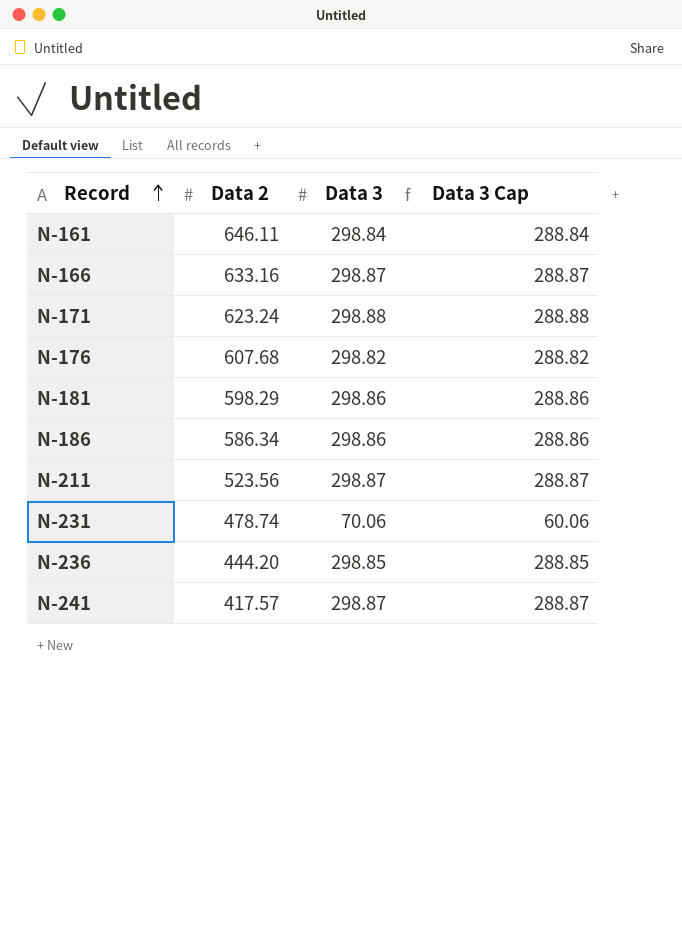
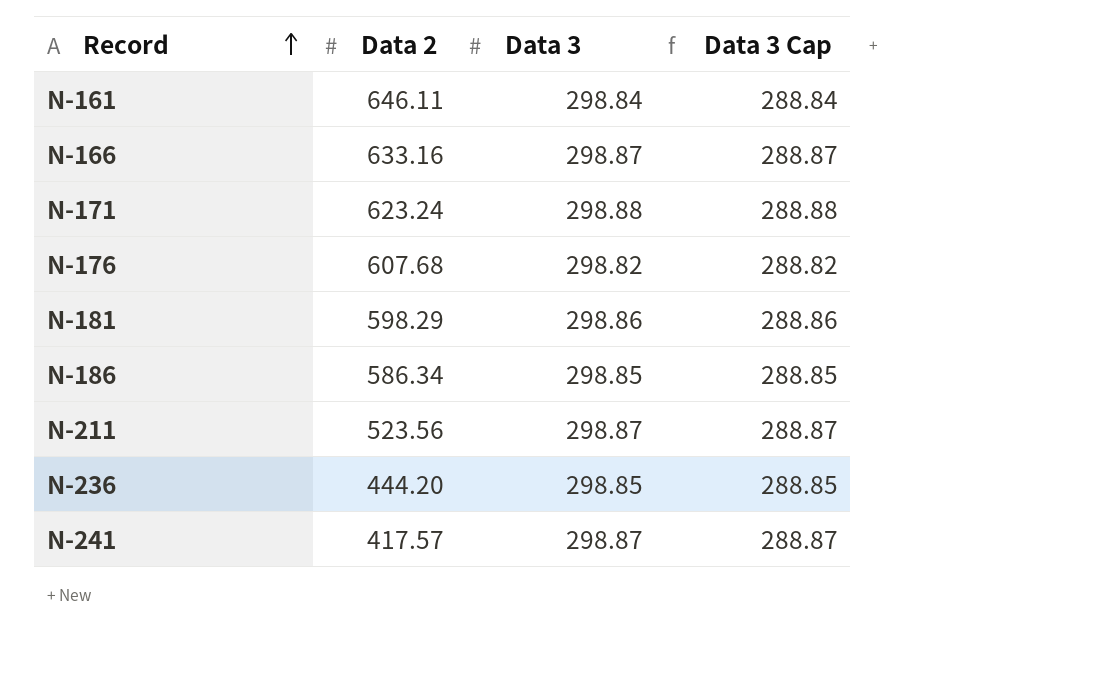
row N-231: 478.74 | 70.06 | 60.06 -> none
N-186 | Data 3: 298.86 -> 298.85
N-186 | Data 3 Cap: 288.86 -> 288.85

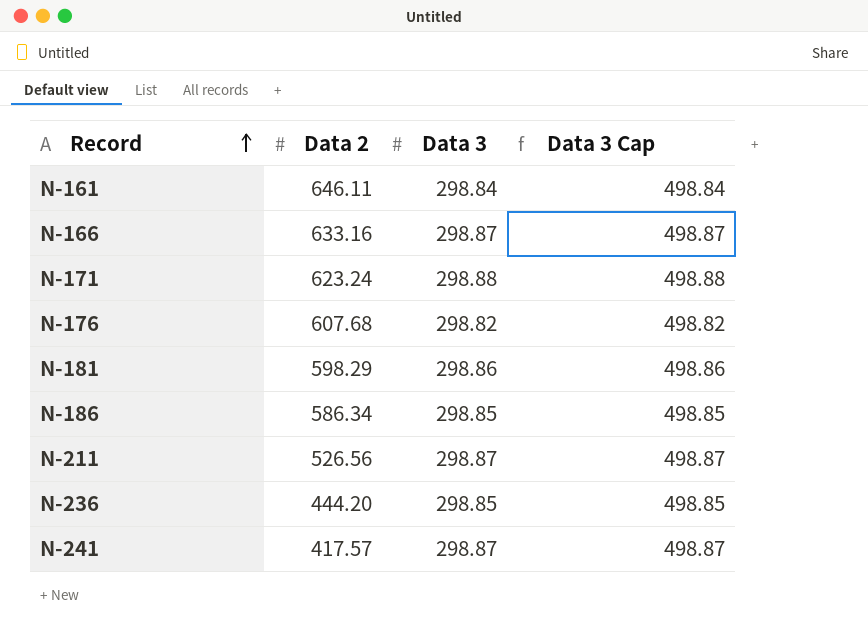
column Data 3 Cap | formula: [Data 3] - 10 -> [Data 3] + 200
N-211 | Data 2: 523.56 -> 526.56

